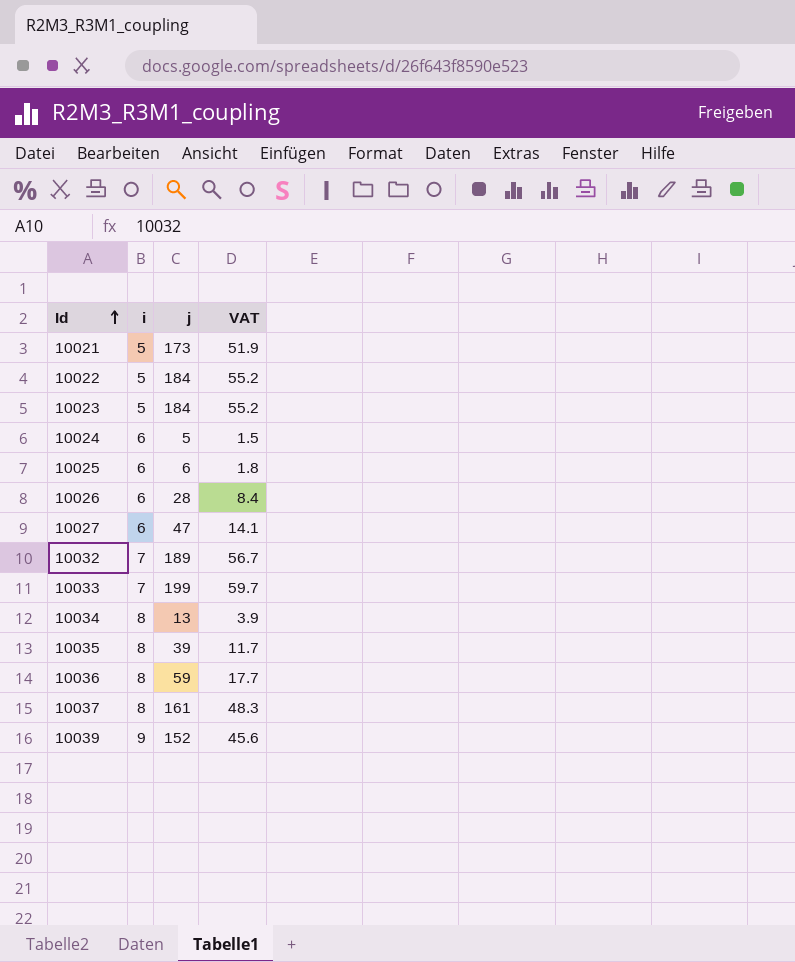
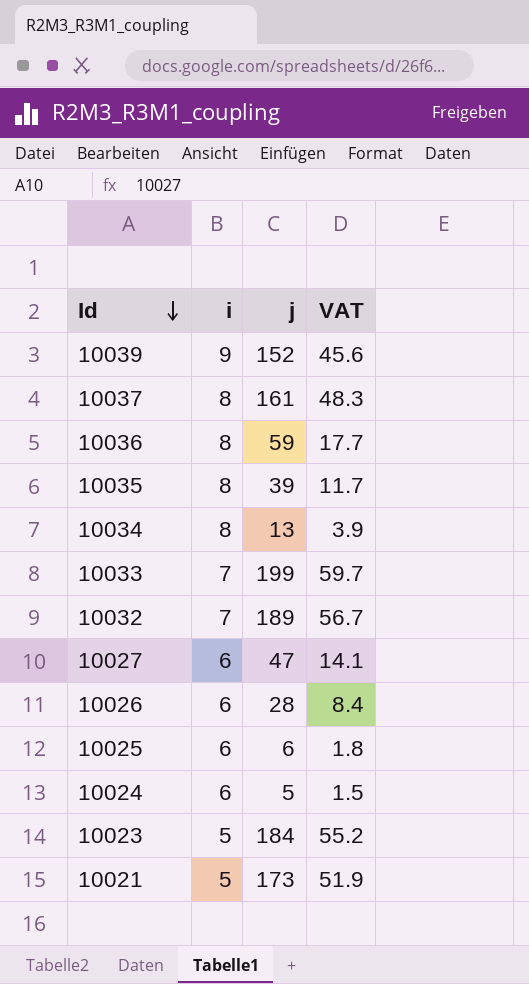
row order: Id ascending -> Id descending
row 10022: 5 | 184 | 55.2 -> none

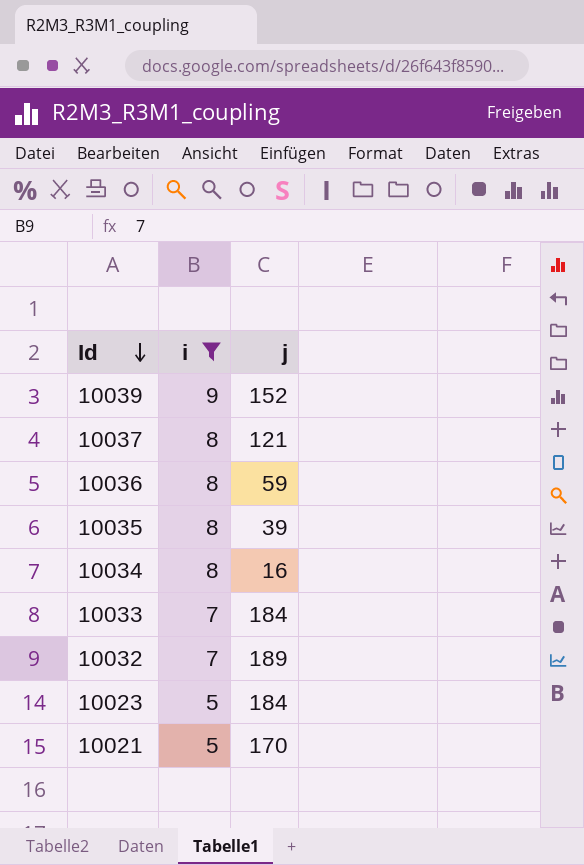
filter: none -> i != 6
column VAT | formula: [j] * 0.3 -> none
10037 | j: 161 -> 121
10034 | j: 13 -> 16
10033 | j: 199 -> 184
10021 | j: 173 -> 170

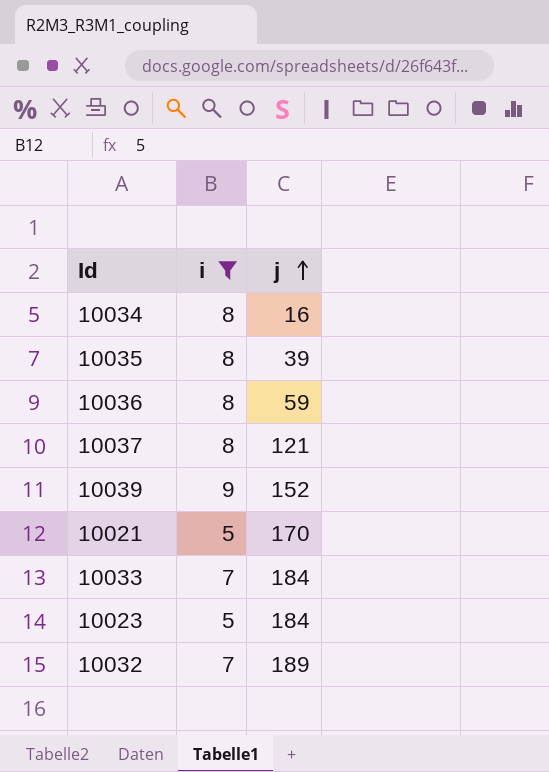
row order: Id descending -> j ascending

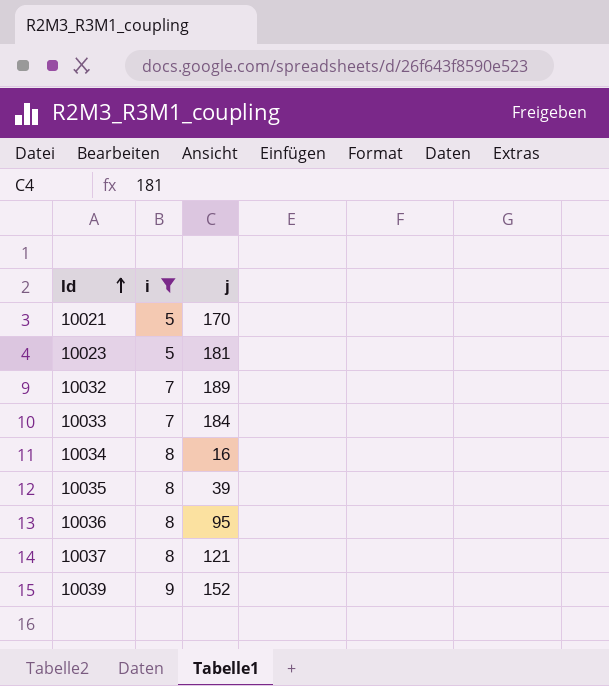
row order: j ascending -> Id ascending
10023 | j: 184 -> 181
10036 | j: 59 -> 95

